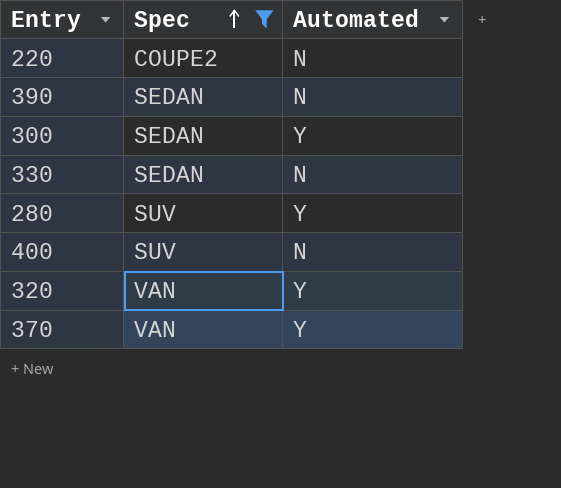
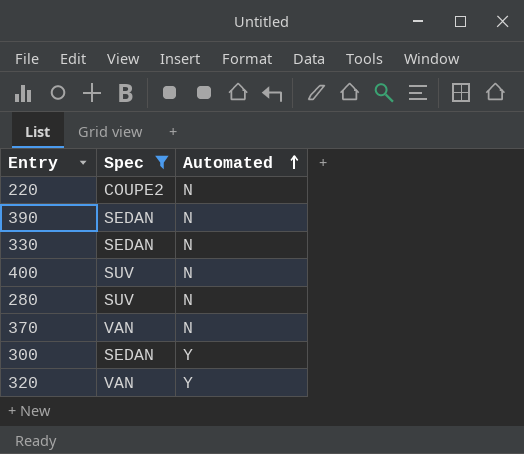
row order: Spec ascending -> Automated ascending
280 | Automated: Y -> N
370 | Automated: Y -> N

